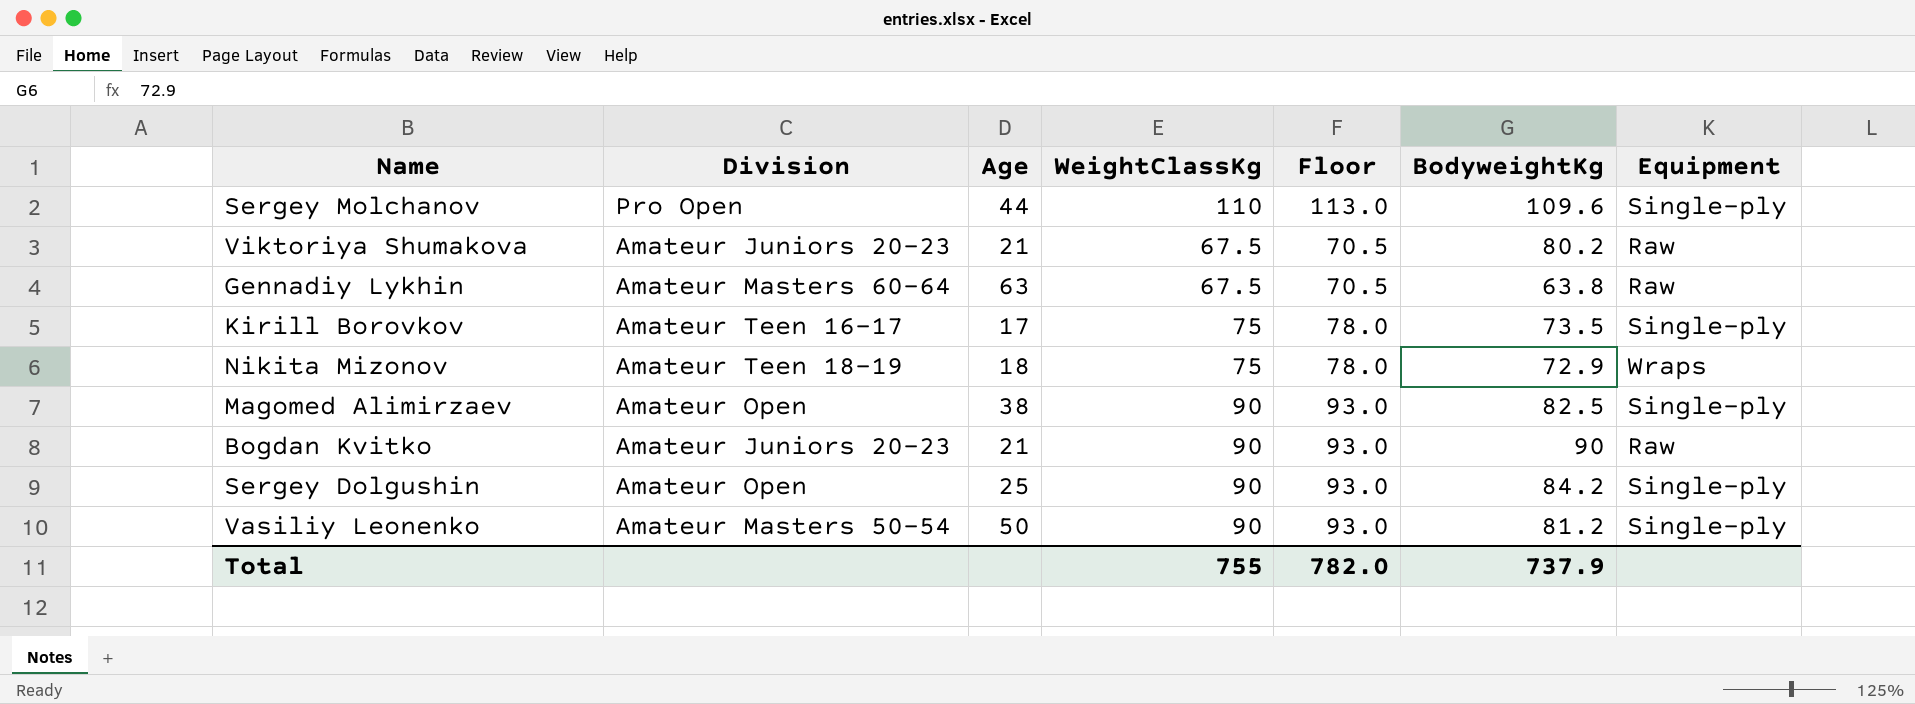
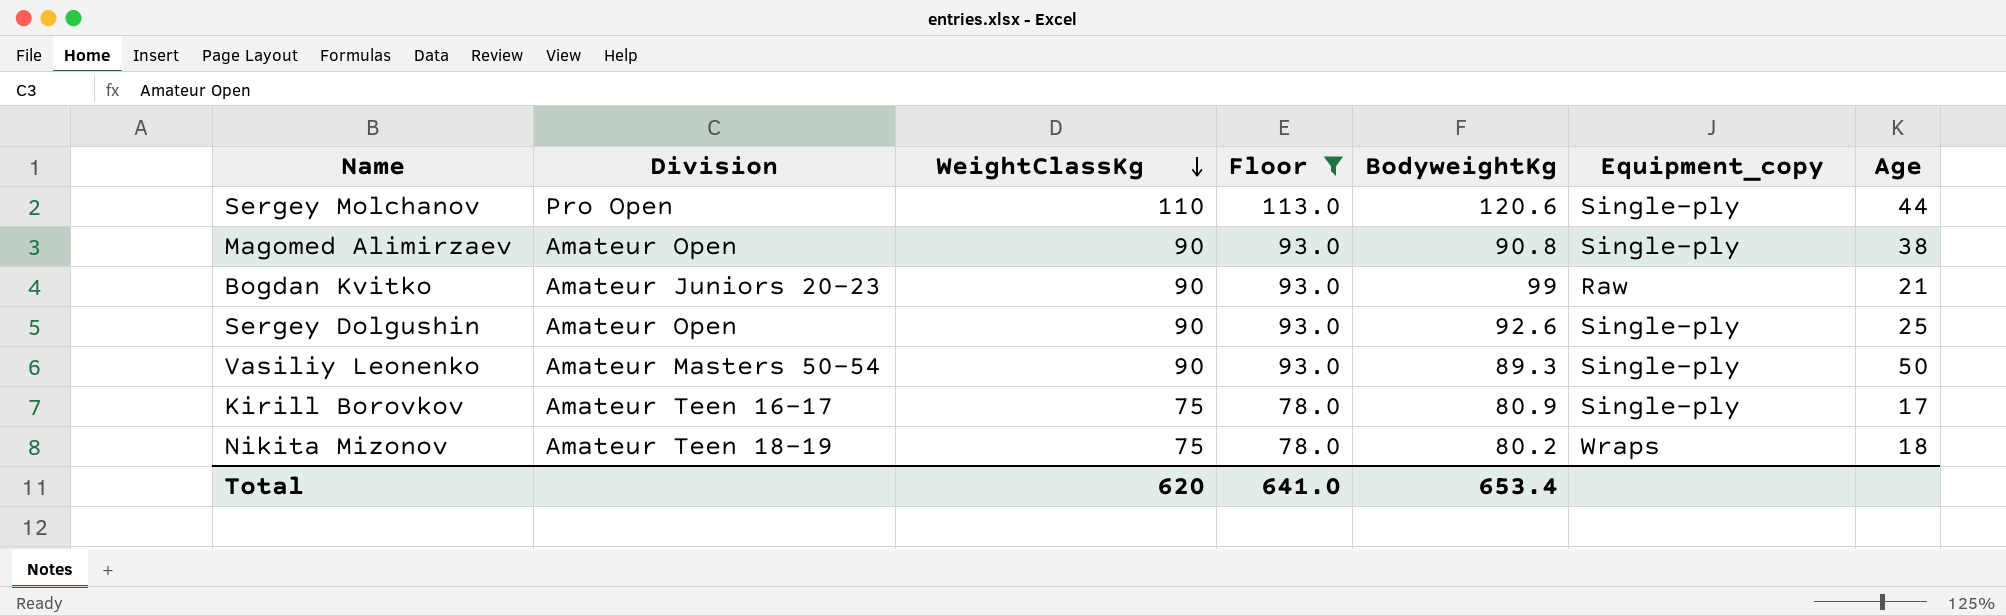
filter: none -> Floor != 70.5
row order: none -> WeightClassKg descending
column name: Equipment -> Equipment_copy
column Age | position: 3 -> 7
Sergey Molchanov | BodyweightKg: 109.6 -> 120.6
Magomed Alimirzaev | BodyweightKg: 82.5 -> 90.8
Bogdan Kvitko | BodyweightKg: 90 -> 99
Sergey Dolgushin | BodyweightKg: 84.2 -> 92.6
Vasiliy Leonenko | BodyweightKg: 81.2 -> 89.3
Kirill Borovkov | BodyweightKg: 73.5 -> 80.9
Nikita Mizonov | BodyweightKg: 72.9 -> 80.2
Total | WeightClassKg: 755 -> 620
Total | Floor: 782.0 -> 641.0
Total | BodyweightKg: 737.9 -> 653.4

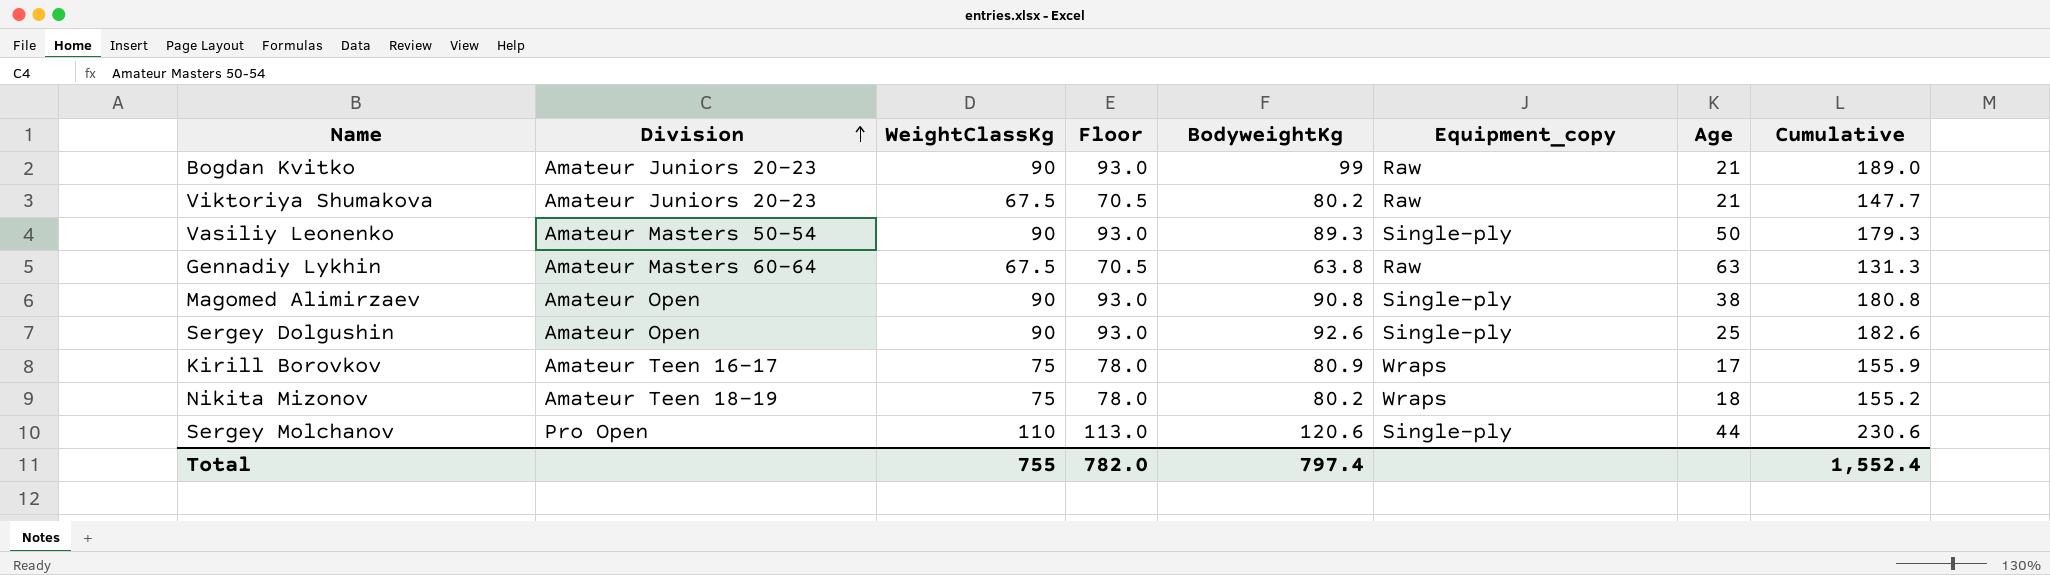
filter: Floor != 70.5 -> none
row order: WeightClassKg descending -> Division ascending
column Cumulative | formula: none -> [WeightClassKg] + [BodyweightKg]
Kirill Borovkov | Equipment_copy: Single-ply -> Wraps
Total | WeightClassKg: 620 -> 755
Total | Floor: 641.0 -> 782.0
Total | BodyweightKg: 653.4 -> 797.4

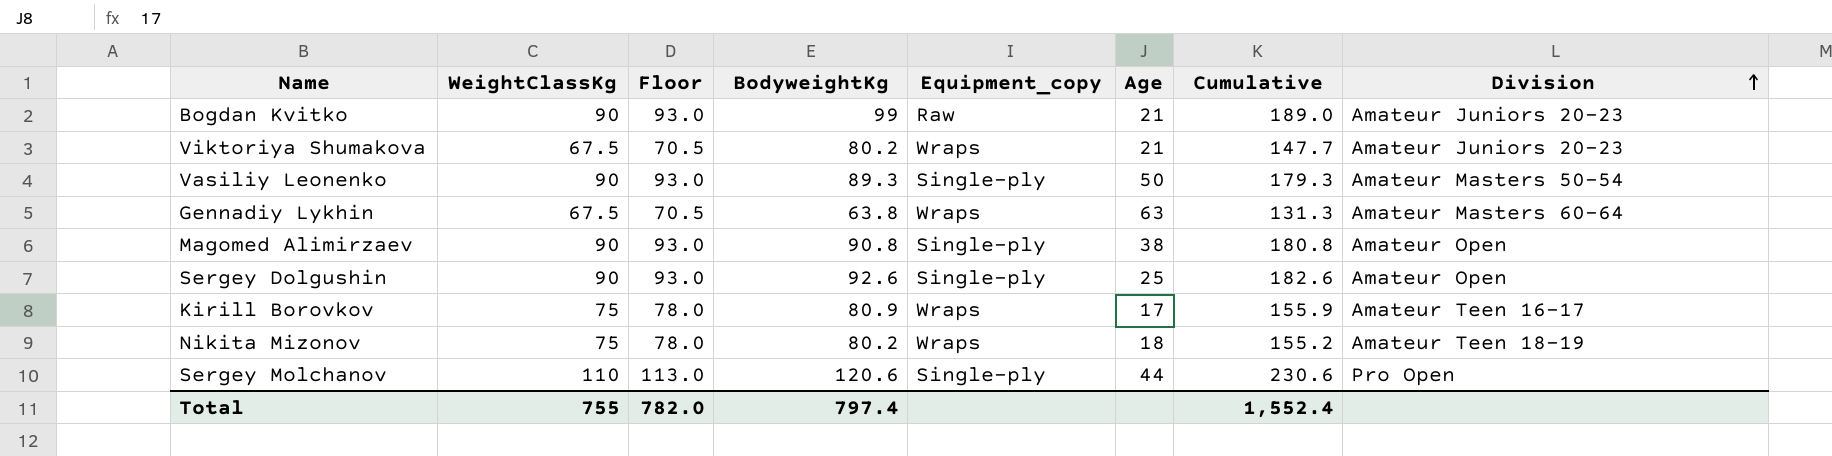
column Division | position: 2 -> 8
Viktoriya Shumakova | Equipment_copy: Raw -> Wraps
Gennadiy Lykhin | Equipment_copy: Raw -> Wraps

